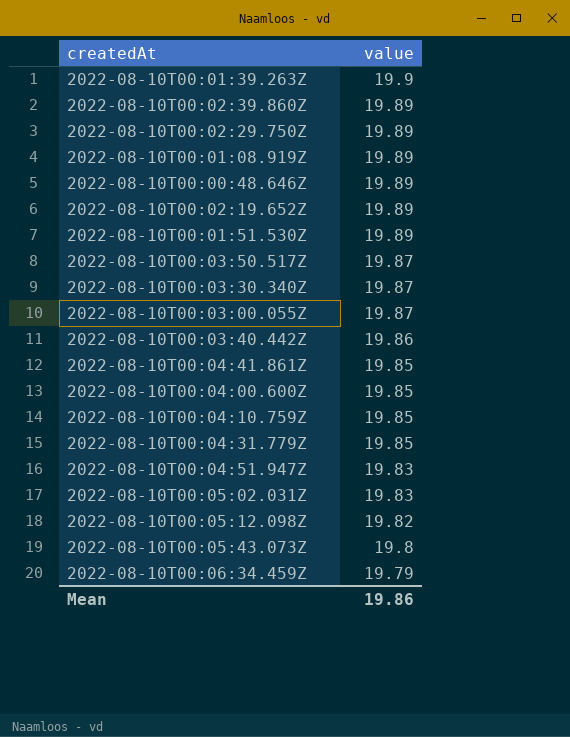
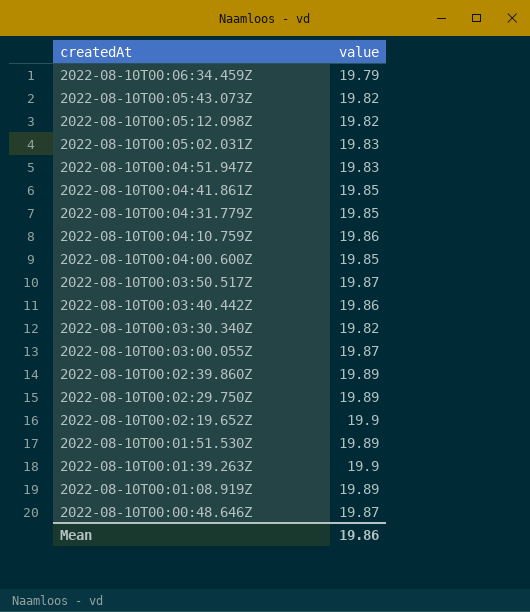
row order: value descending -> createdAt descending
2022-08-10T00:05:43.073Z | value: 19.8 -> 19.82
2022-08-10T00:04:10.759Z | value: 19.85 -> 19.86
2022-08-10T00:03:30.340Z | value: 19.87 -> 19.82
2022-08-10T00:02:19.652Z | value: 19.89 -> 19.9
2022-08-10T00:00:48.646Z | value: 19.89 -> 19.87

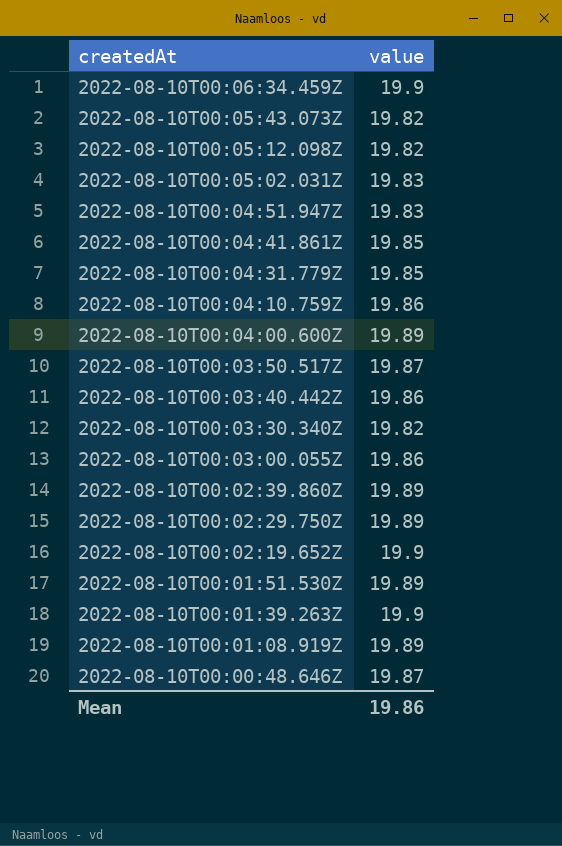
2022-08-10T00:06:34.459Z | value: 19.79 -> 19.9
2022-08-10T00:04:00.600Z | value: 19.85 -> 19.89
2022-08-10T00:03:00.055Z | value: 19.87 -> 19.86

